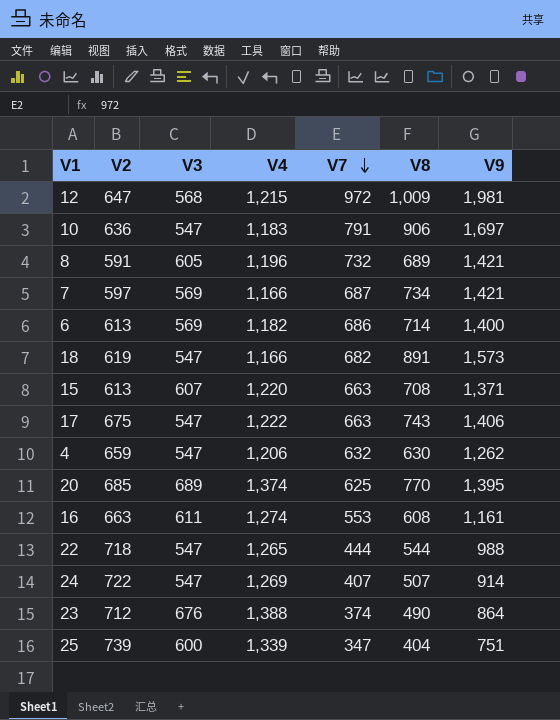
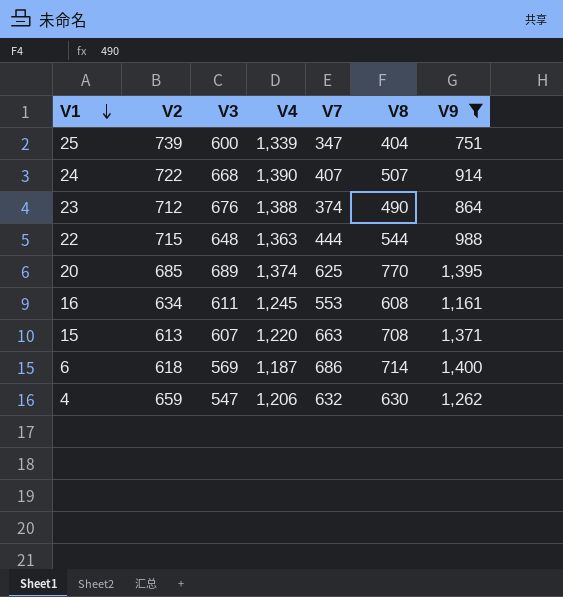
filter: none -> V9 <= 1,400
row order: V7 descending -> V1 descending
24 | V3: 547 -> 668
24 | V4: 1,269 -> 1,390
22 | V2: 718 -> 715
22 | V3: 547 -> 648
22 | V4: 1,265 -> 1,363
16 | V2: 663 -> 634
16 | V4: 1,274 -> 1,245
6 | V2: 613 -> 618
6 | V4: 1,182 -> 1,187

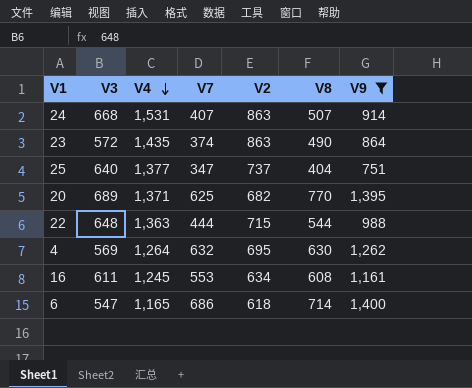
row order: V1 descending -> V4 descending
column V2 | position: 2 -> 5
row 15: 613 | 607 | 1,220 | 663 | 708 | 1,371 -> none
24 | V4: 1,390 -> 1,531
24 | V2: 722 -> 863
23 | V3: 676 -> 572
23 | V4: 1,388 -> 1,435
23 | V2: 712 -> 863
25 | V3: 600 -> 640
25 | V4: 1,339 -> 1,377
25 | V2: 739 -> 737
20 | V4: 1,374 -> 1,371
20 | V2: 685 -> 682
4 | V3: 547 -> 569
4 | V4: 1,206 -> 1,264
4 | V2: 659 -> 695
6 | V3: 569 -> 547
6 | V4: 1,187 -> 1,165

